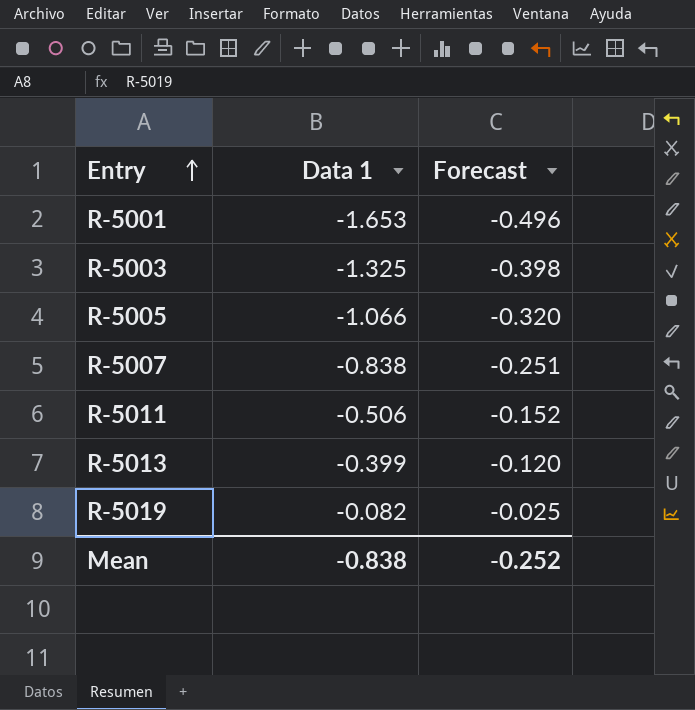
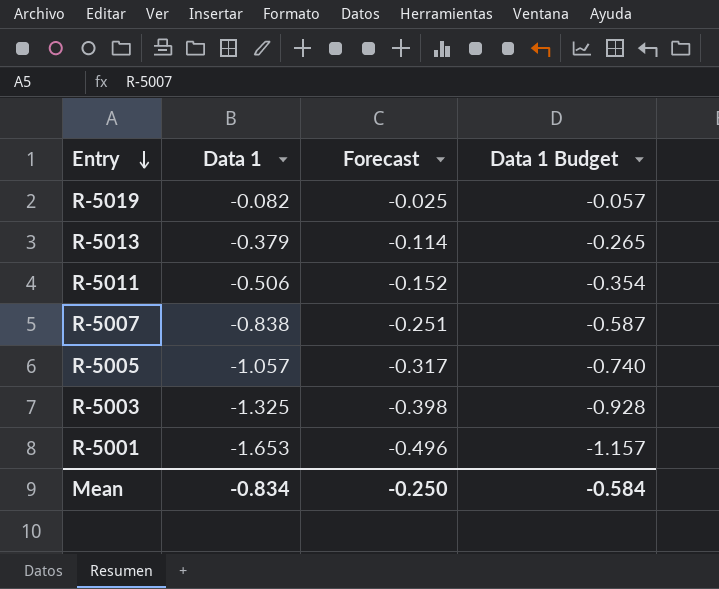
row order: Entry ascending -> Entry descending
column Data 1 Budget | formula: none -> [Data 1] * 0.7
R-5013 | Data 1: -0.399 -> -0.379
R-5013 | Forecast: -0.120 -> -0.114
R-5005 | Data 1: -1.066 -> -1.057
R-5005 | Forecast: -0.320 -> -0.317
Mean | Data 1: -0.838 -> -0.834
Mean | Forecast: -0.252 -> -0.250

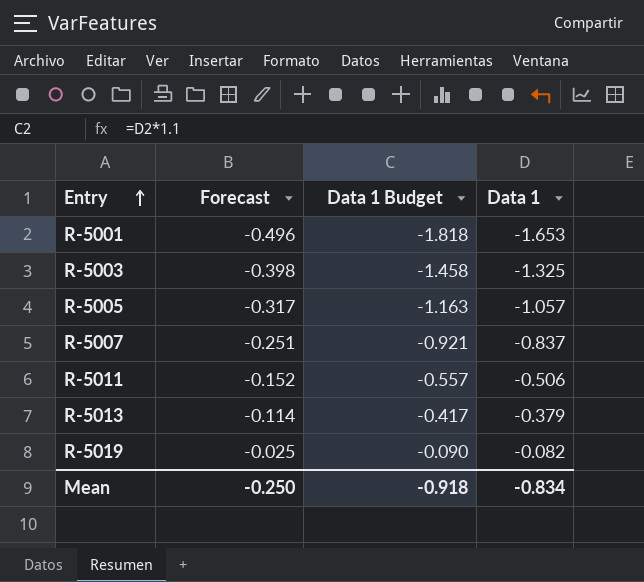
row order: Entry descending -> Entry ascending
column Data 1 Budget | formula: [Data 1] * 0.7 -> [Data 1] * 1.1
column Data 1 | position: 2 -> 4
R-5007 | Data 1: -0.838 -> -0.837
Mean | Data 1 Budget: -0.584 -> -0.918

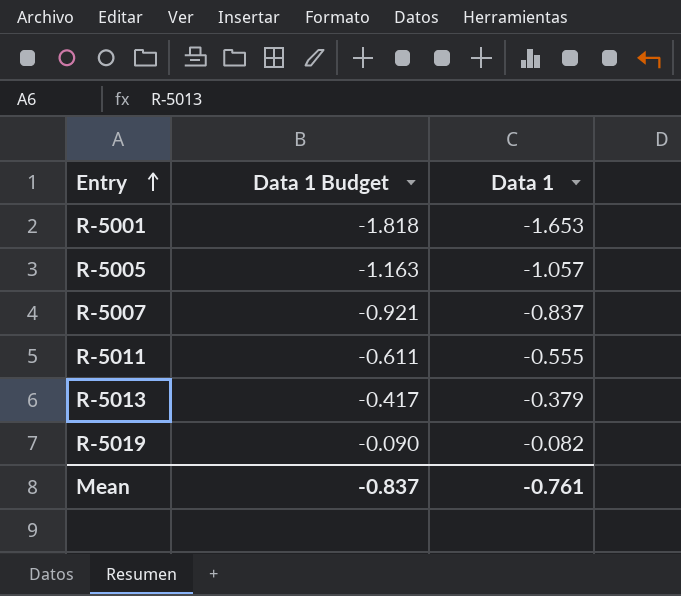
column Forecast | formula: [Data 1] * 0.3 -> none
row R-5003: -0.398 | -1.458 | -1.325 -> none
R-5011 | Data 1 Budget: -0.557 -> -0.611
R-5011 | Data 1: -0.506 -> -0.555
Mean | Data 1 Budget: -0.918 -> -0.837
Mean | Data 1: -0.834 -> -0.761

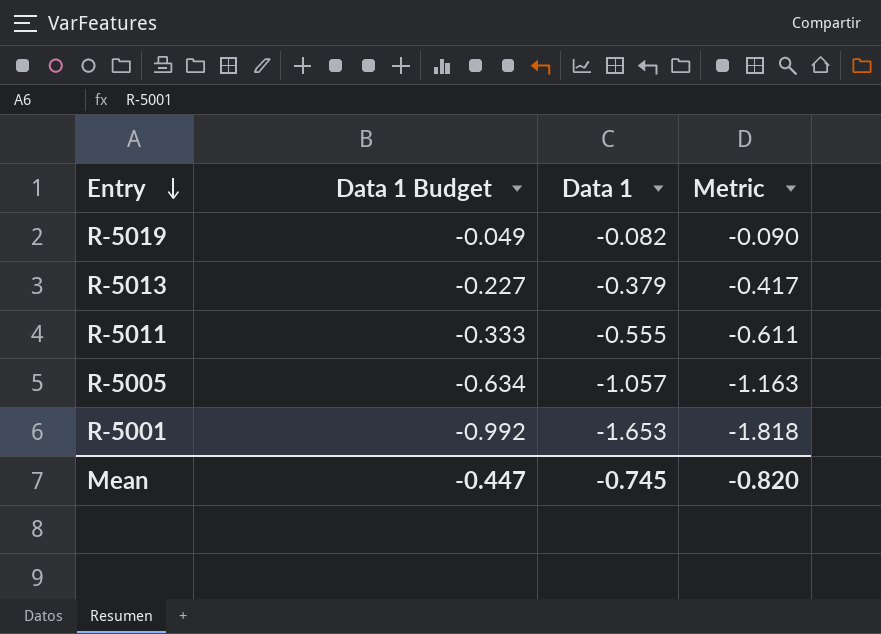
row order: Entry ascending -> Entry descending
column Data 1 Budget | formula: [Data 1] * 1.1 -> [Data 1] * 0.6
column Metric | formula: none -> [Data 1] * 1.1
row R-5007: -0.921 | -0.837 -> none
Mean | Data 1 Budget: -0.837 -> -0.447
Mean | Data 1: -0.761 -> -0.745

